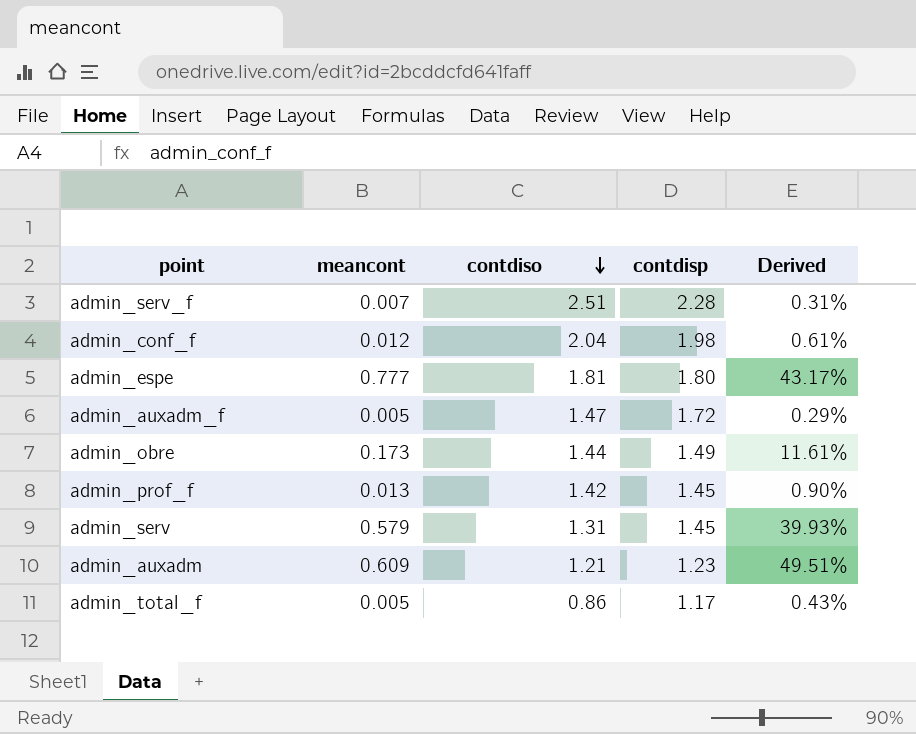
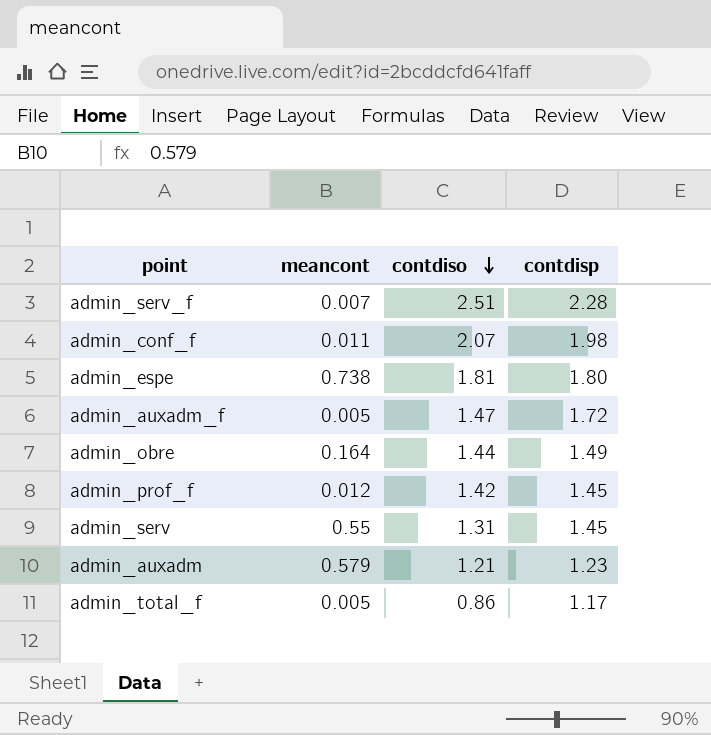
column Derived | formula: [meancont] / [contdisp] -> none
admin_conf_f | meancont: 0.012 -> 0.011
admin_conf_f | contdiso: 2.04 -> 2.07
admin_espe | meancont: 0.777 -> 0.738
admin_obre | meancont: 0.173 -> 0.164
admin_prof_f | meancont: 0.013 -> 0.012
admin_serv | meancont: 0.579 -> 0.55
admin_auxadm | meancont: 0.609 -> 0.579

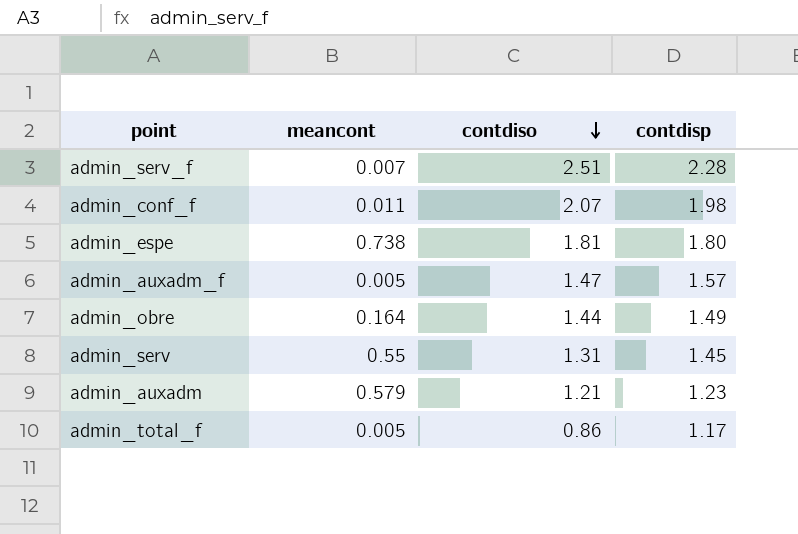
row admin_prof_f: 0.012 | 1.42 | 1.45 -> none
admin_auxadm_f | contdisp: 1.72 -> 1.57

